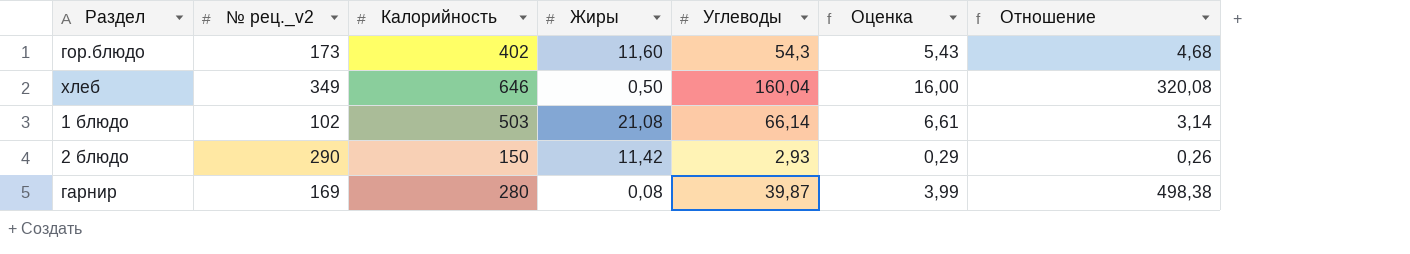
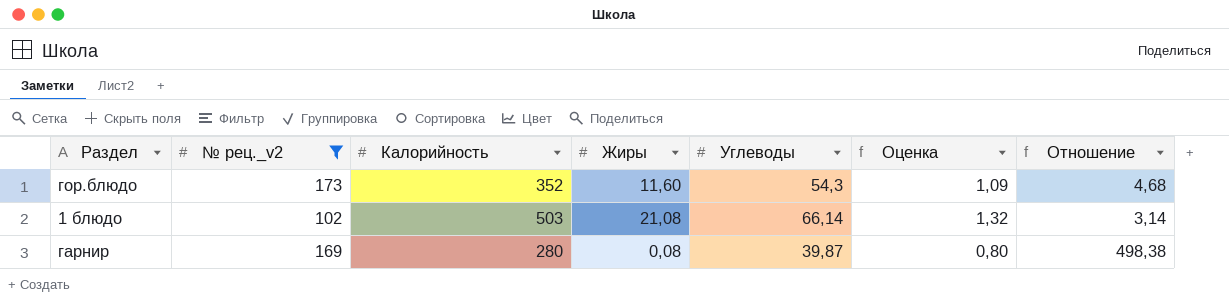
filter: none -> № рец._v2 <= 173
column Оценка | formula: [Углеводы] * 0,1 -> [Углеводы] * 0,02
гор.блюдо | Калорийность: 402 -> 352

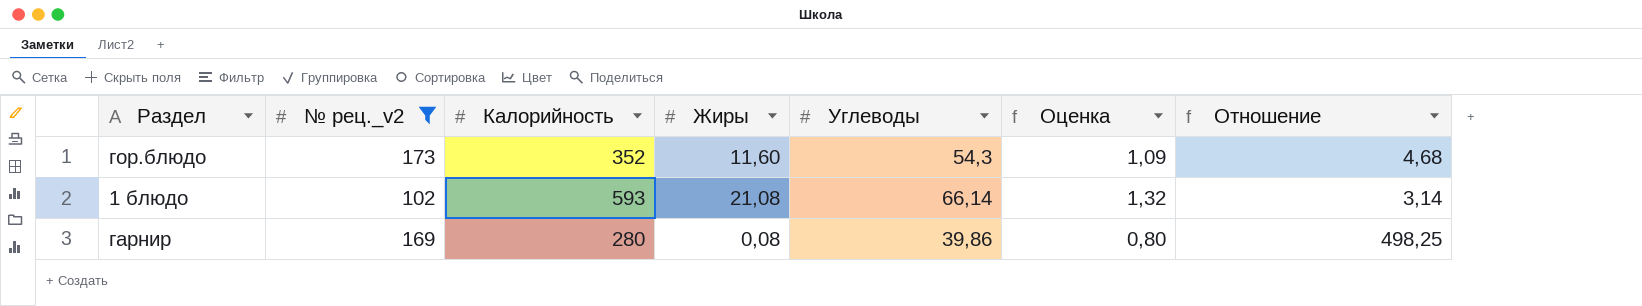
1 блюдо | Калорийность: 503 -> 593
гарнир | Углеводы: 39,87 -> 39,86
гарнир | Отношение: 498,38 -> 498,25

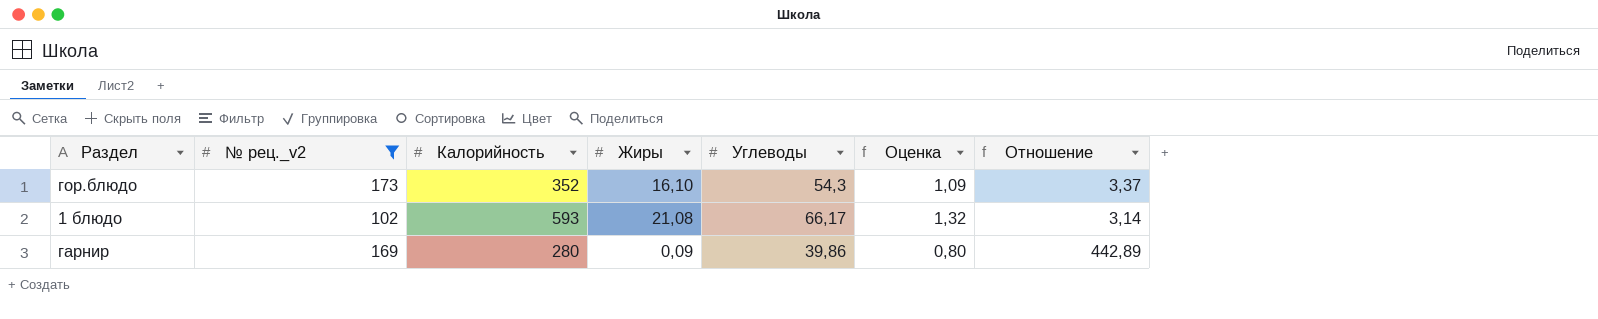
гор.блюдо | Жиры: 11,60 -> 16,10
гор.блюдо | Отношение: 4,68 -> 3,37
1 блюдо | Углеводы: 66,14 -> 66,17
гарнир | Жиры: 0,08 -> 0,09
гарнир | Отношение: 498,25 -> 442,89

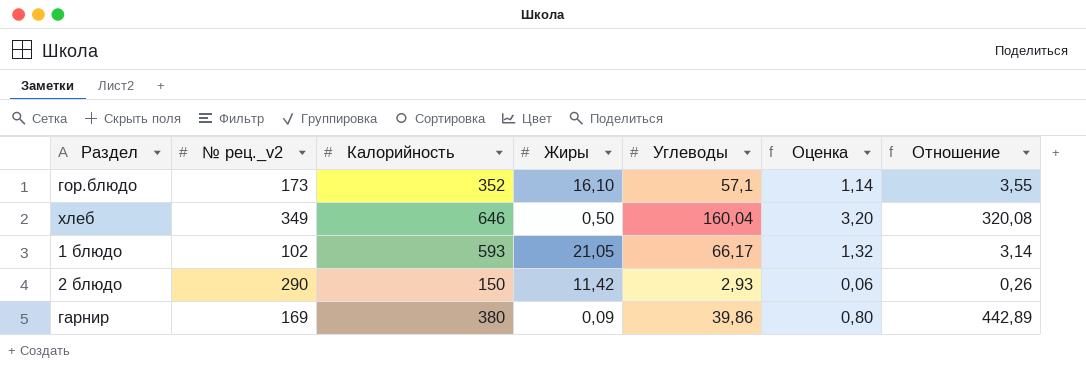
filter: № рец._v2 <= 173 -> none
гор.блюдо | Углеводы: 54,3 -> 57,1
гор.блюдо | Оценка: 1,09 -> 1,14
гор.блюдо | Отношение: 3,37 -> 3,55
1 блюдо | Жиры: 21,08 -> 21,05
гарнир | Калорийность: 280 -> 380

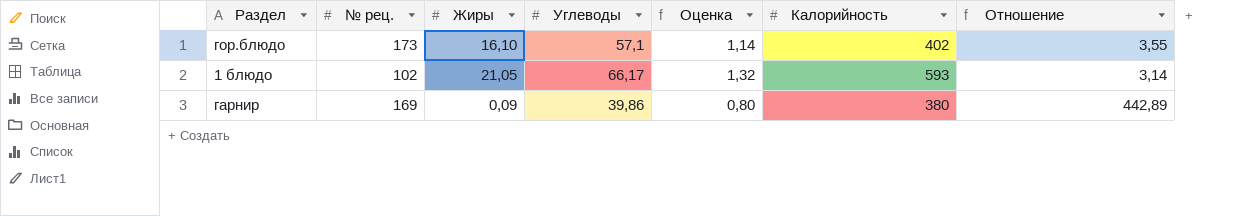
column name: № рец._v2 -> № рец.
column Калорийность | position: 3 -> 6
row хлеб: 349 | 646 | 0,50 | 160,04 | 3,20 | 320,08 -> none
row 2 блюдо: 290 | 150 | 11,42 | 2,93 | 0,06 | 0,26 -> none
гор.блюдо | Калорийность: 352 -> 402

